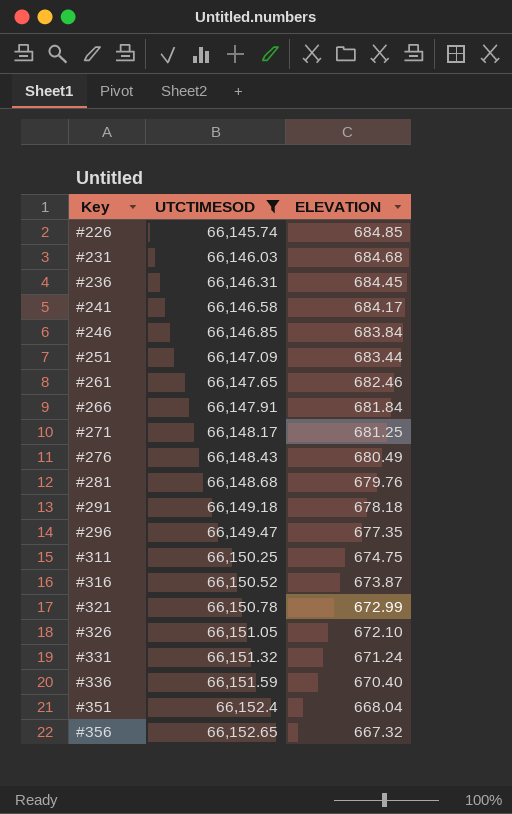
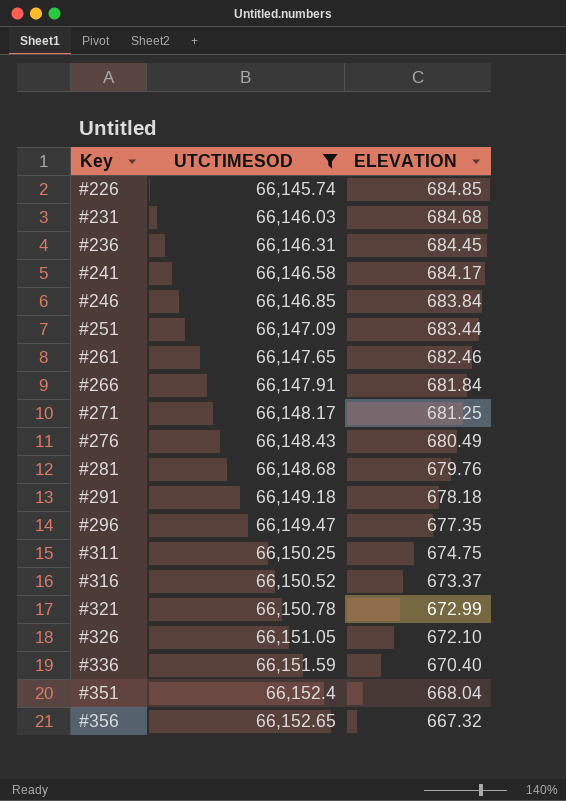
row #331: 66,151.32 | 671.24 -> none
#316 | ELEVATION: 673.87 -> 673.37

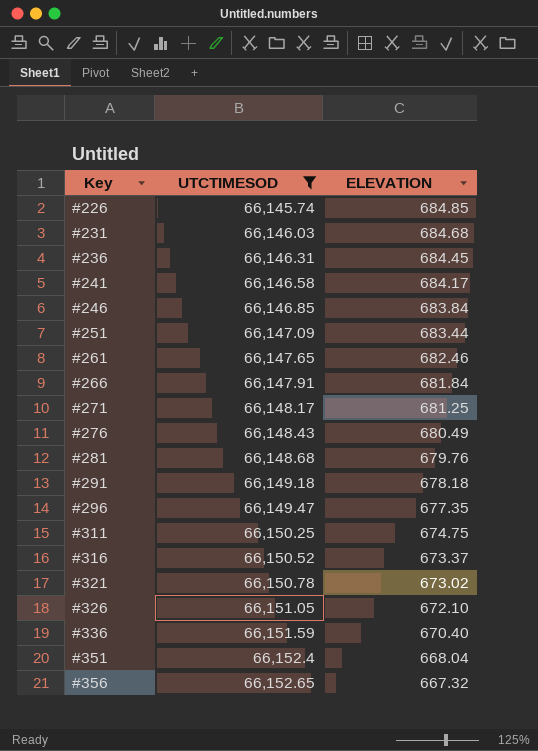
#321 | ELEVATION: 672.99 -> 673.02

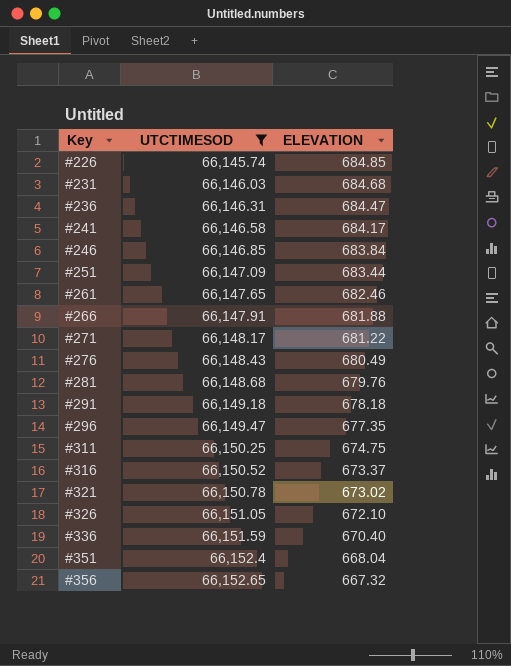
#236 | ELEVATION: 684.45 -> 684.47
#266 | ELEVATION: 681.84 -> 681.88
#271 | ELEVATION: 681.25 -> 681.22

